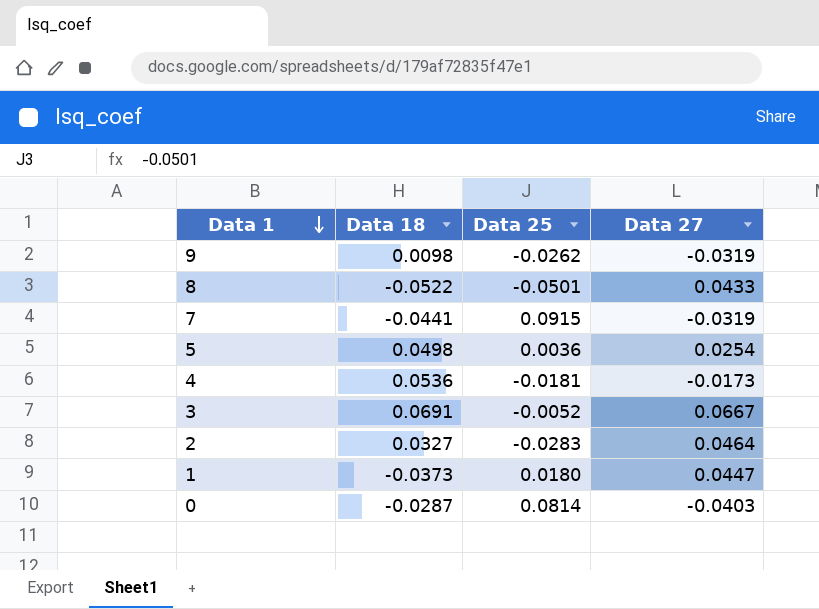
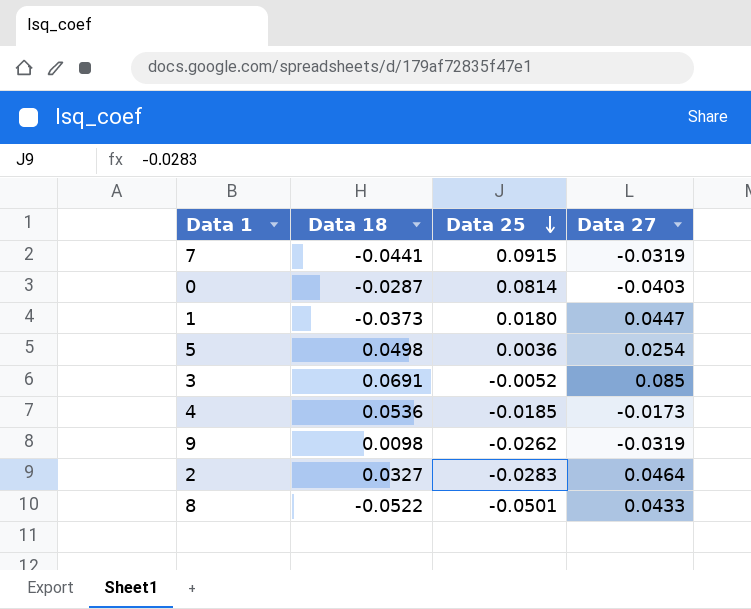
row order: Data 1 descending -> Data 25 descending
3 | Data 27: 0.0667 -> 0.085
4 | Data 25: -0.0181 -> -0.0185

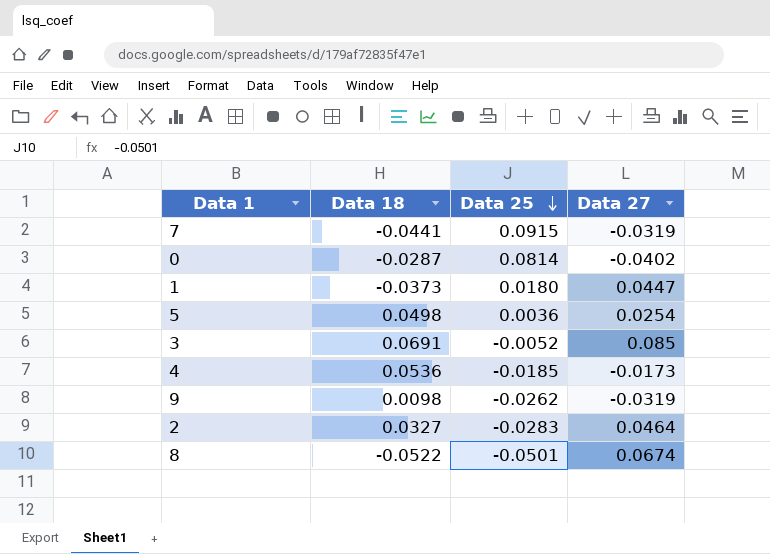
0 | Data 27: -0.0403 -> -0.0402
8 | Data 27: 0.0433 -> 0.0674

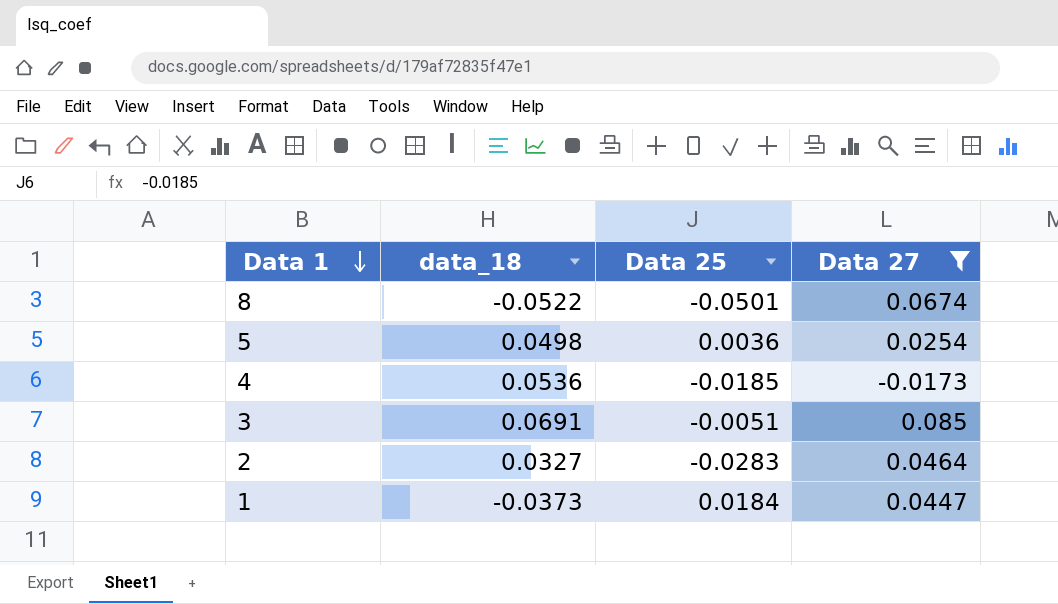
filter: none -> Data 27 >= -0.0173
row order: Data 25 descending -> Data 1 descending
column name: Data 18 -> data_18
3 | Data 25: -0.0052 -> -0.0051
1 | Data 25: 0.0180 -> 0.0184

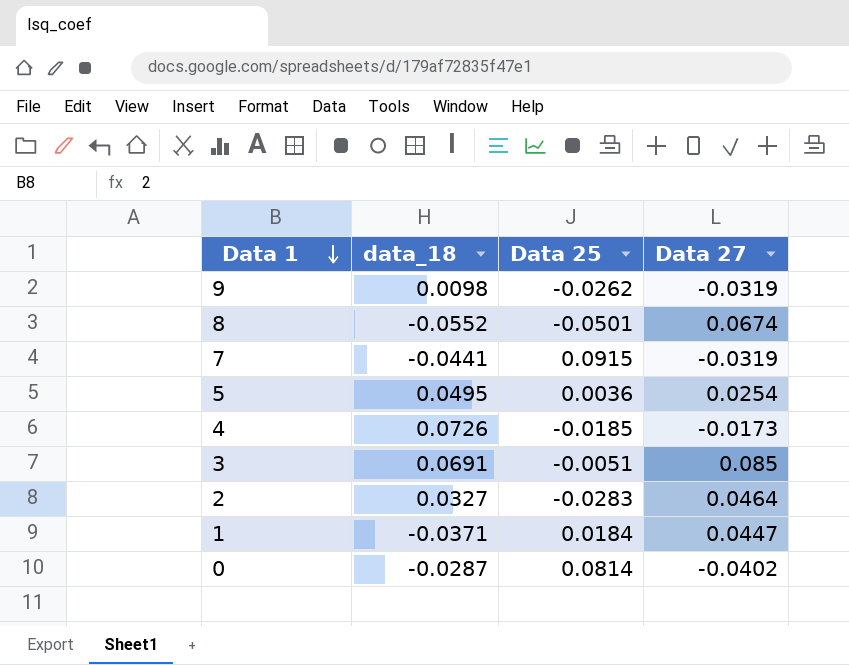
filter: Data 27 >= -0.0173 -> none
8 | data_18: -0.0522 -> -0.0552
5 | data_18: 0.0498 -> 0.0495
4 | data_18: 0.0536 -> 0.0726
1 | data_18: -0.0373 -> -0.0371

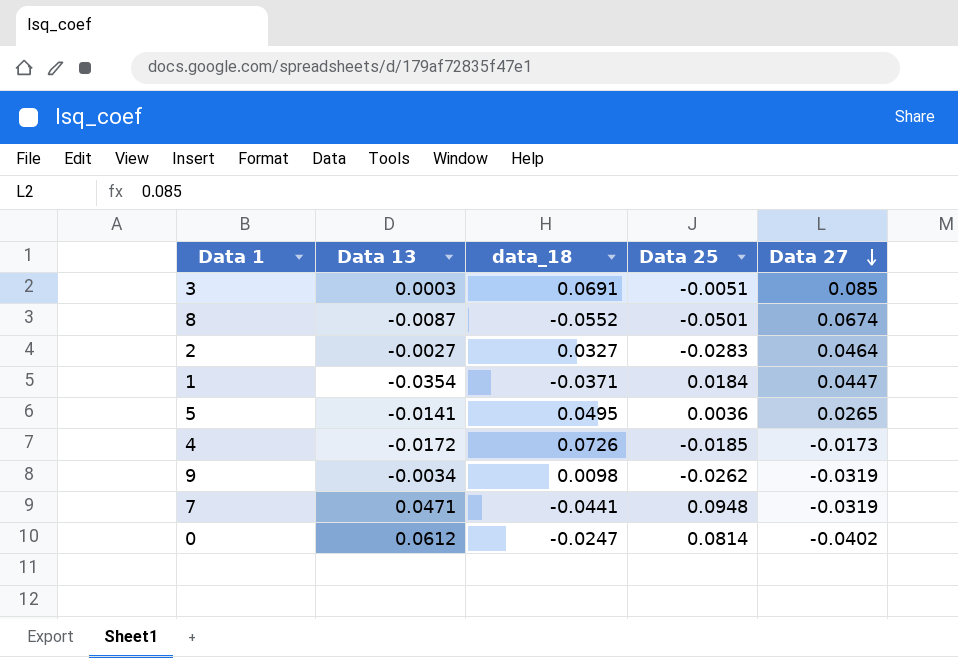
row order: Data 1 descending -> Data 27 descending
column Data 13 | position: none -> 2
5 | Data 27: 0.0254 -> 0.0265
7 | Data 25: 0.0915 -> 0.0948
0 | data_18: -0.0287 -> -0.0247

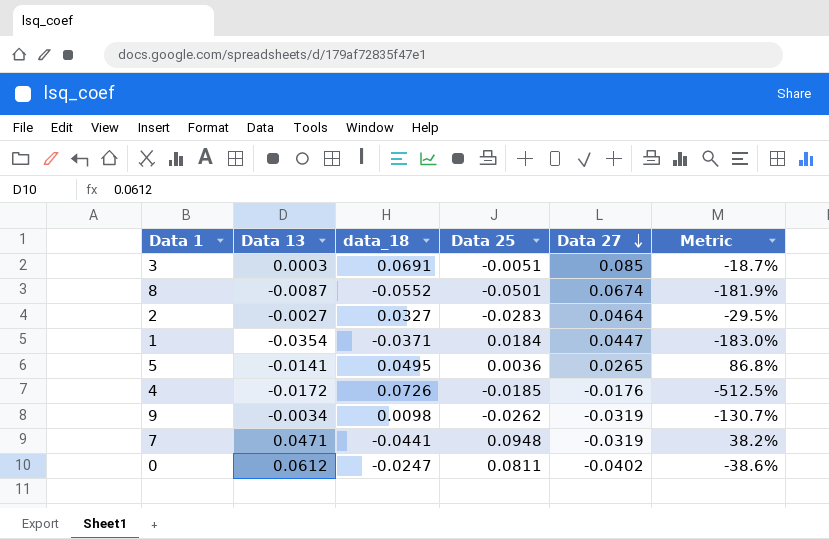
column Metric | formula: none -> ([data_18] - [Data 27]) / [Data 27]
4 | Data 27: -0.0173 -> -0.0176
0 | Data 25: 0.0814 -> 0.0811

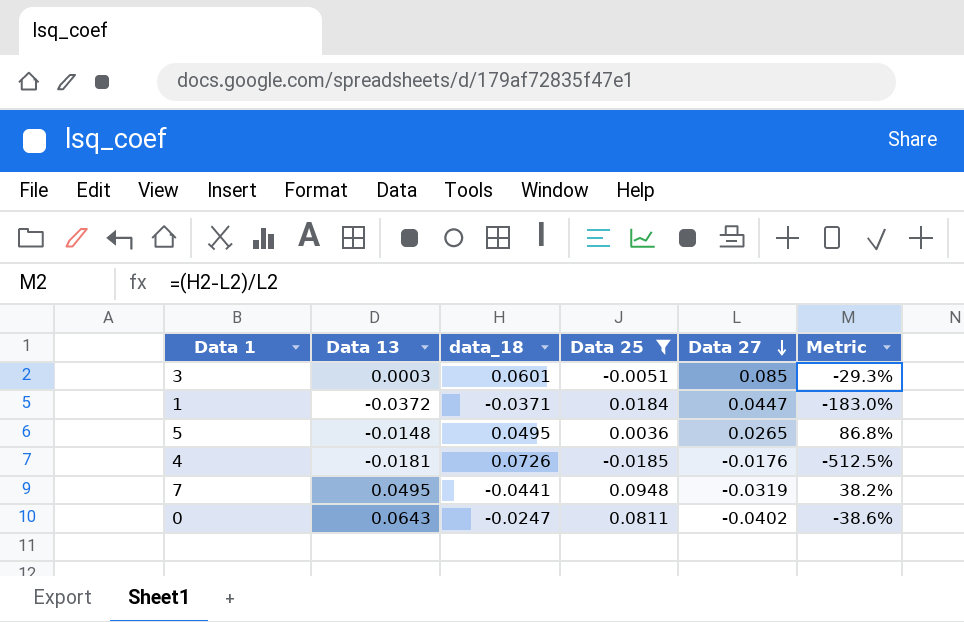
filter: none -> Data 25 >= -0.0185
3 | data_18: 0.0691 -> 0.0601
3 | Metric: -18.7% -> -29.3%
1 | Data 13: -0.0354 -> -0.0372
5 | Data 13: -0.0141 -> -0.0148
4 | Data 13: -0.0172 -> -0.0181
7 | Data 13: 0.0471 -> 0.0495
0 | Data 13: 0.0612 -> 0.0643

